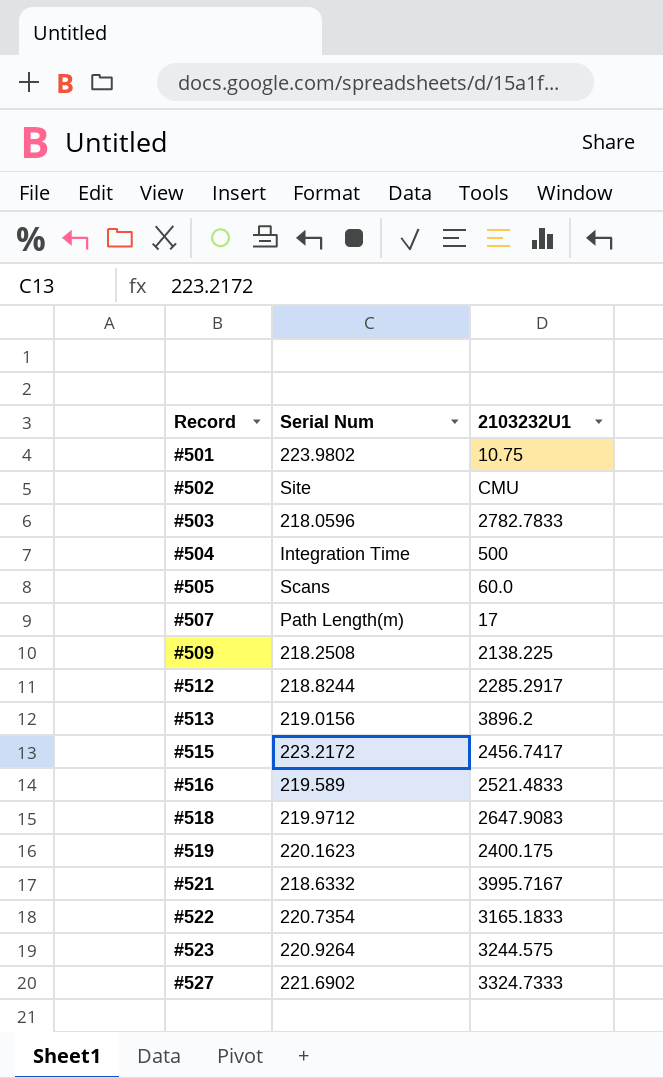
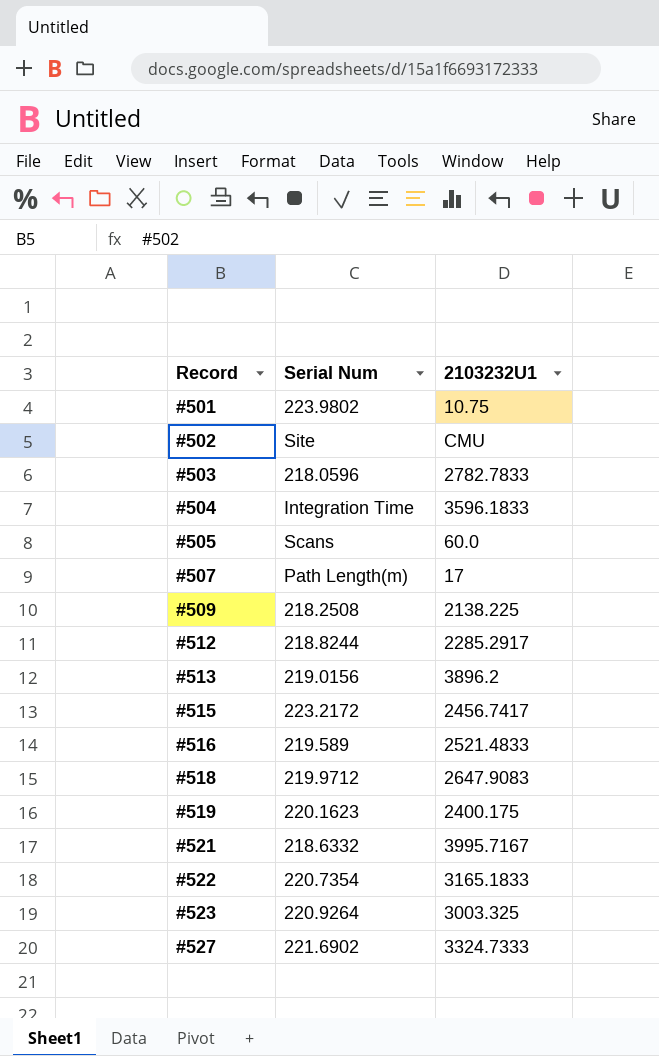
#504 | 2103232U1: 500 -> 3596.1833
#523 | 2103232U1: 3244.575 -> 3003.325

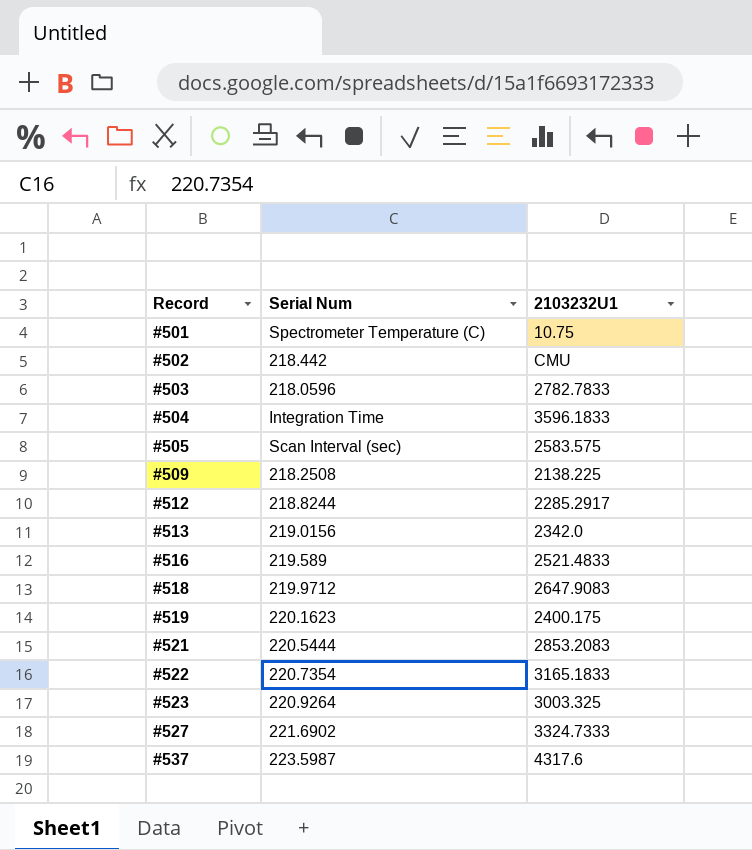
row #507: Path Length(m) | 17 -> none
row #515: 223.2172 | 2456.7417 -> none
#501 | Serial Num: 223.9802 -> Spectrometer Temperature (C)
#502 | Serial Num: Site -> 218.442
#505 | Serial Num: Scans -> Scan Interval (sec)
#505 | 2103232U1: 60.0 -> 2583.575
#513 | 2103232U1: 3896.2 -> 2342.0
#521 | Serial Num: 218.6332 -> 220.5444
#521 | 2103232U1: 3995.7167 -> 2853.2083
row #537: none -> 223.5987 | 4317.6

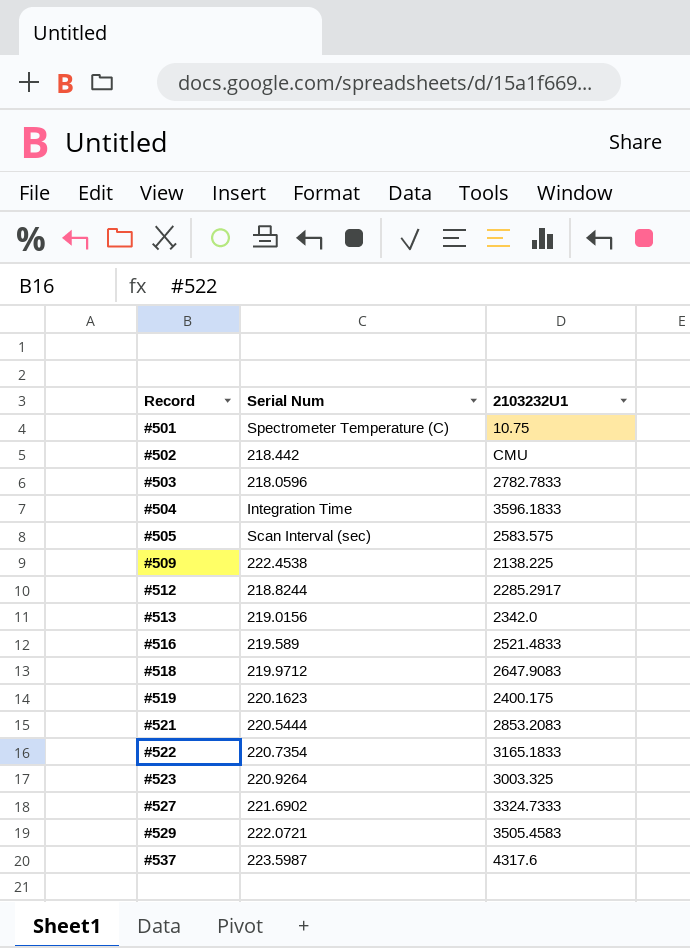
#509 | Serial Num: 218.2508 -> 222.4538
row #529: none -> 222.0721 | 3505.4583

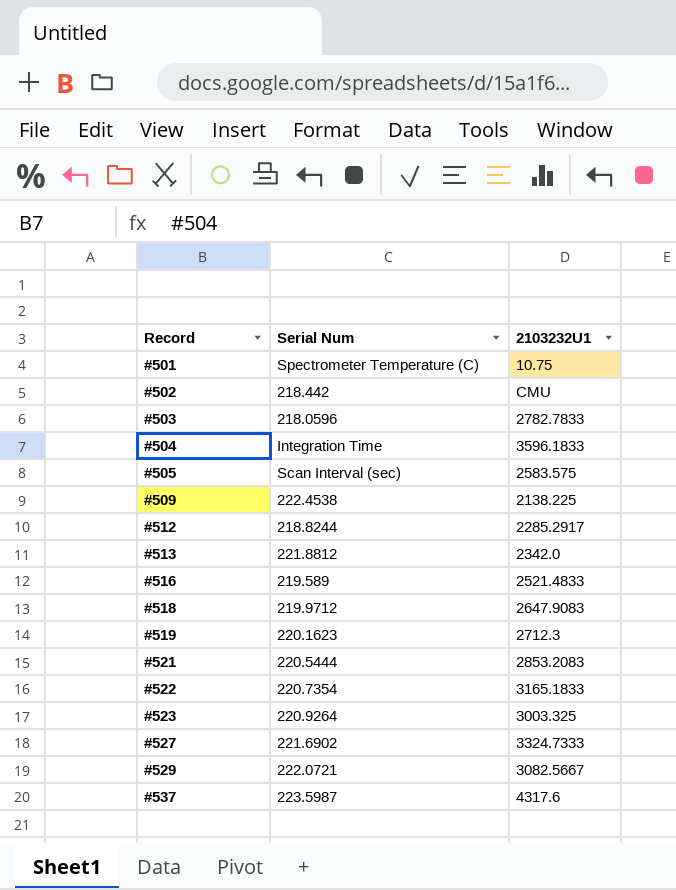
#513 | Serial Num: 219.0156 -> 221.8812
#519 | 2103232U1: 2400.175 -> 2712.3
#529 | 2103232U1: 3505.4583 -> 3082.5667

